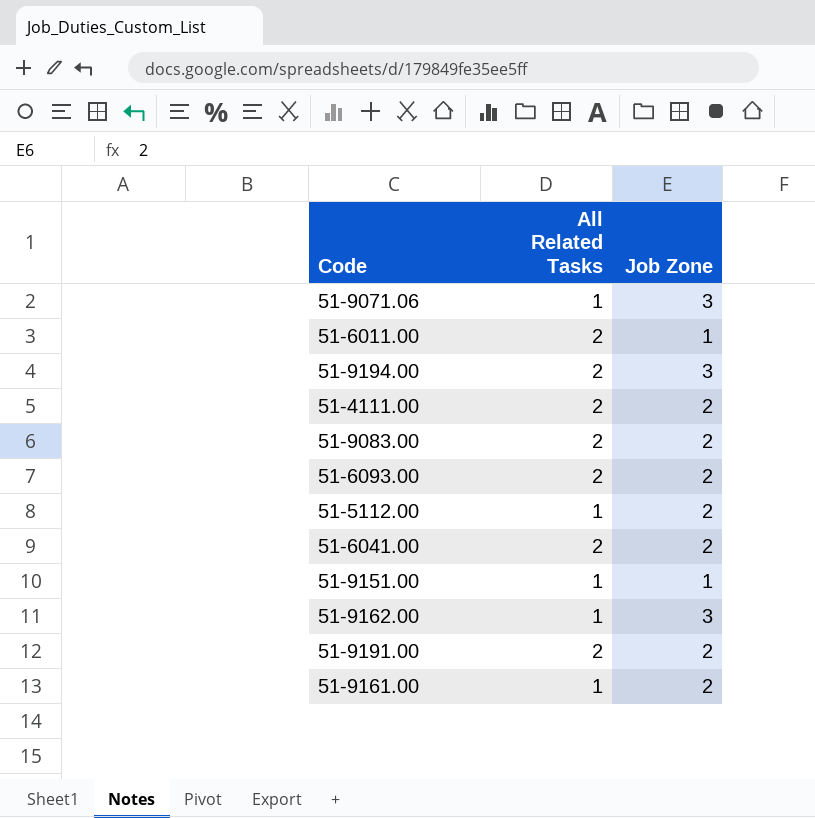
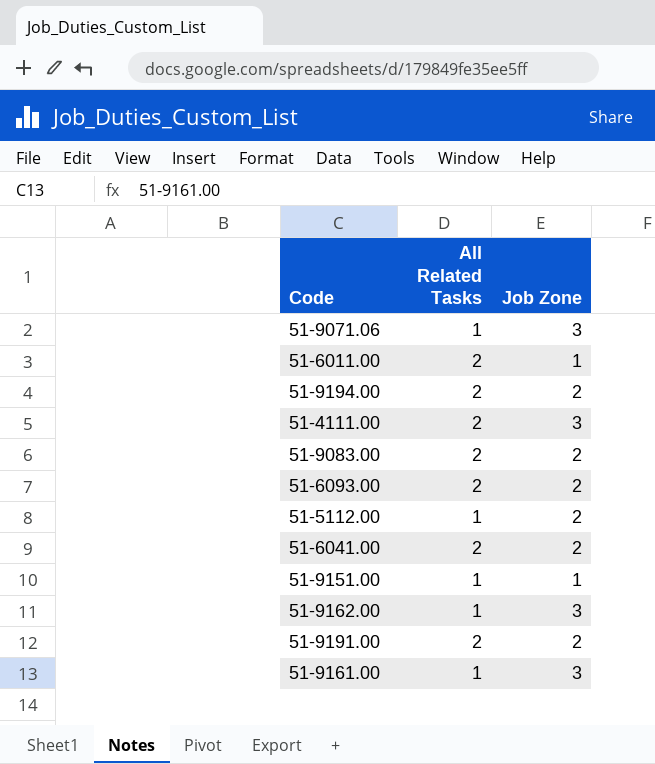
51-9194.00 | Job Zone: 3 -> 2
51-4111.00 | Job Zone: 2 -> 3
51-9161.00 | Job Zone: 2 -> 3

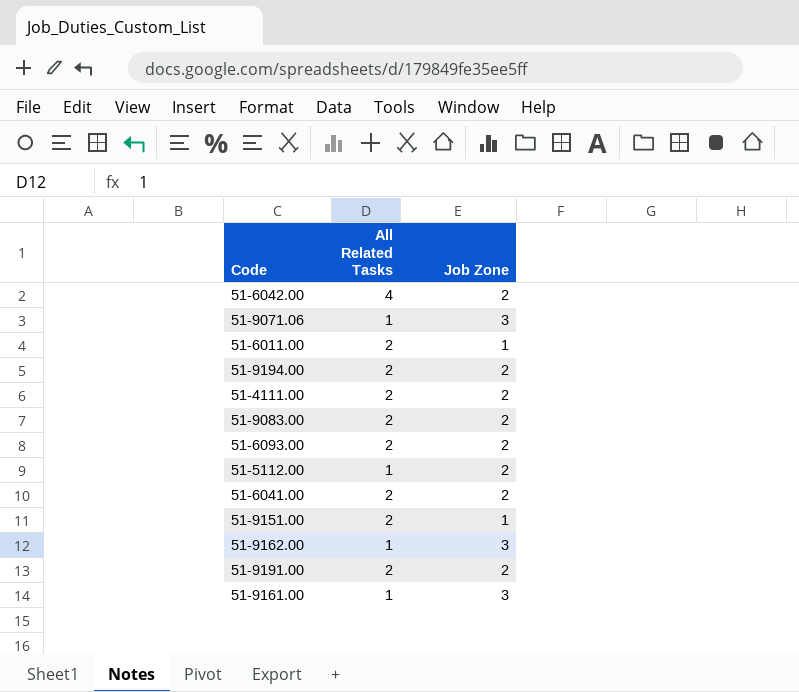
row 51-6042.00: none -> 4 | 2
51-4111.00 | Job Zone: 3 -> 2
51-9151.00 | All Related Tasks: 1 -> 2

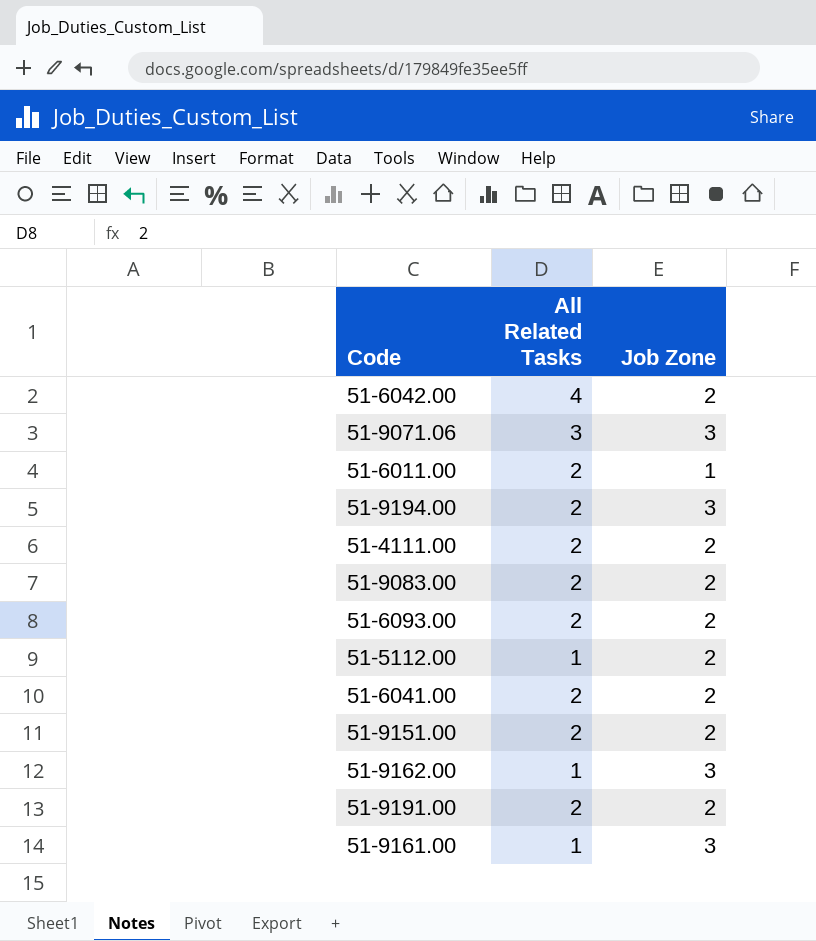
51-9071.06 | All Related Tasks: 1 -> 3
51-9194.00 | Job Zone: 2 -> 3
51-9151.00 | Job Zone: 1 -> 2

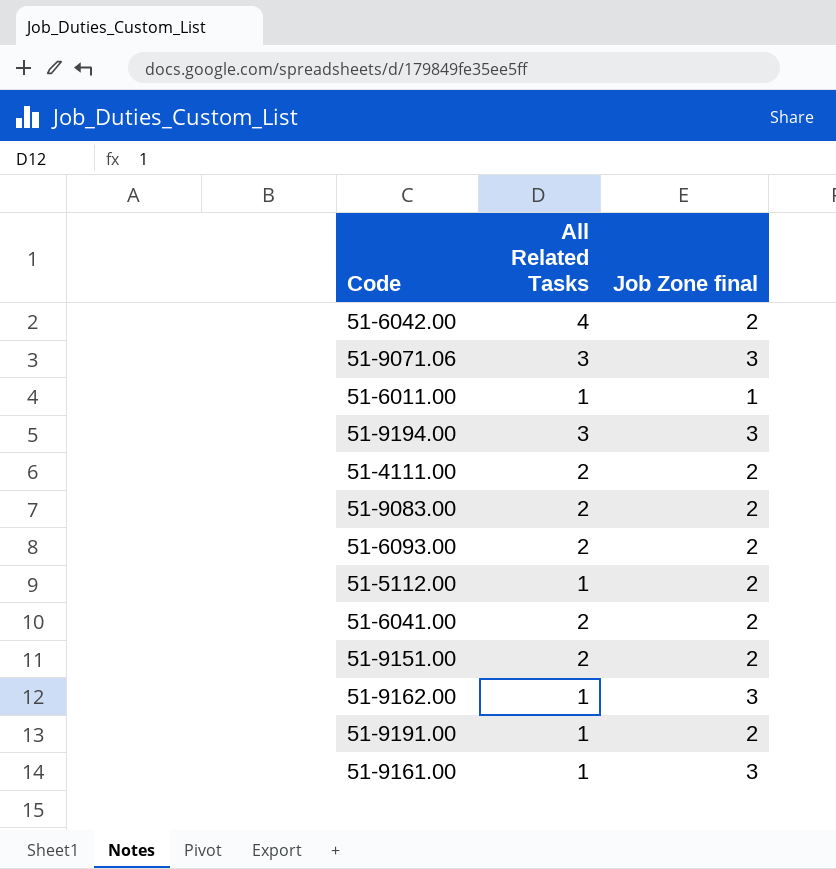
column name: Job Zone -> Job Zone final
51-6011.00 | All Related Tasks: 2 -> 1
51-9194.00 | All Related Tasks: 2 -> 3
51-9191.00 | All Related Tasks: 2 -> 1

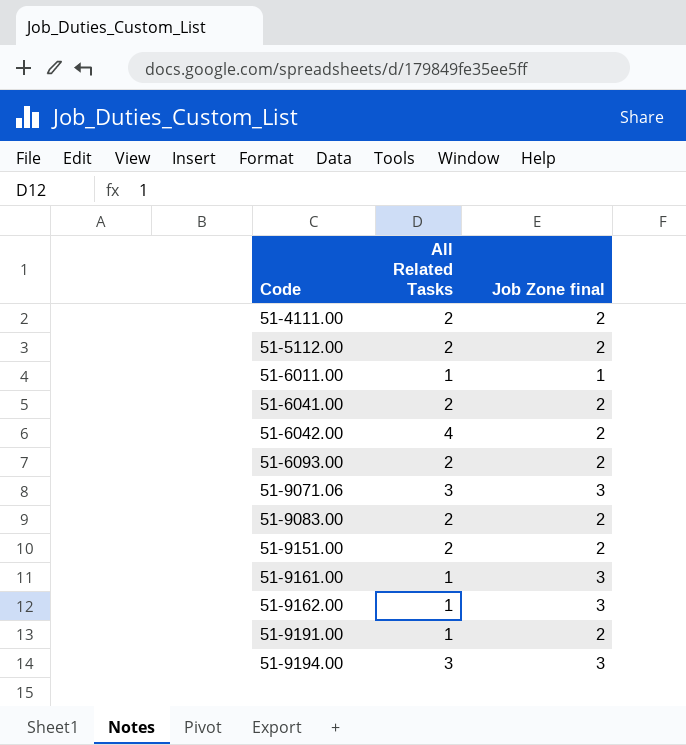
row order: none -> Code ascending
51-5112.00 | All Related Tasks: 1 -> 2

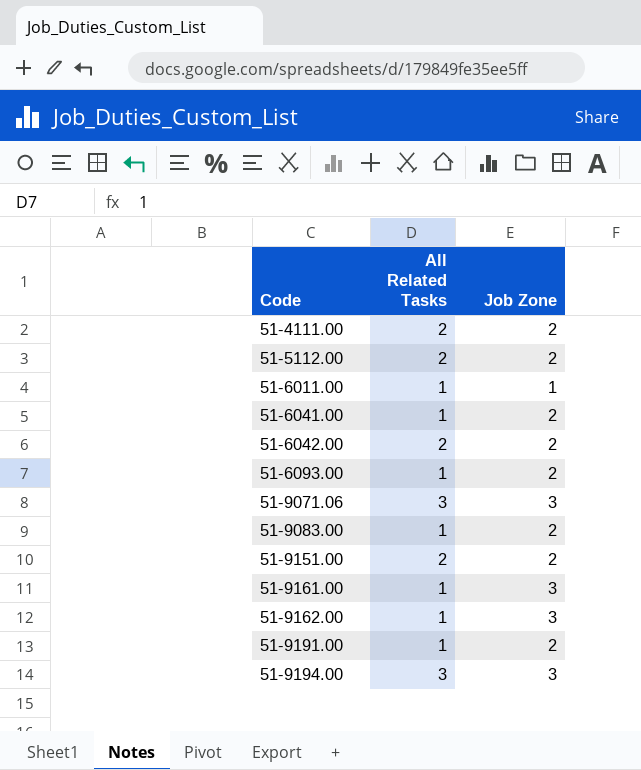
column name: Job Zone final -> Job Zone
51-6041.00 | All Related Tasks: 2 -> 1
51-6042.00 | All Related Tasks: 4 -> 2
51-6093.00 | All Related Tasks: 2 -> 1
51-9083.00 | All Related Tasks: 2 -> 1

